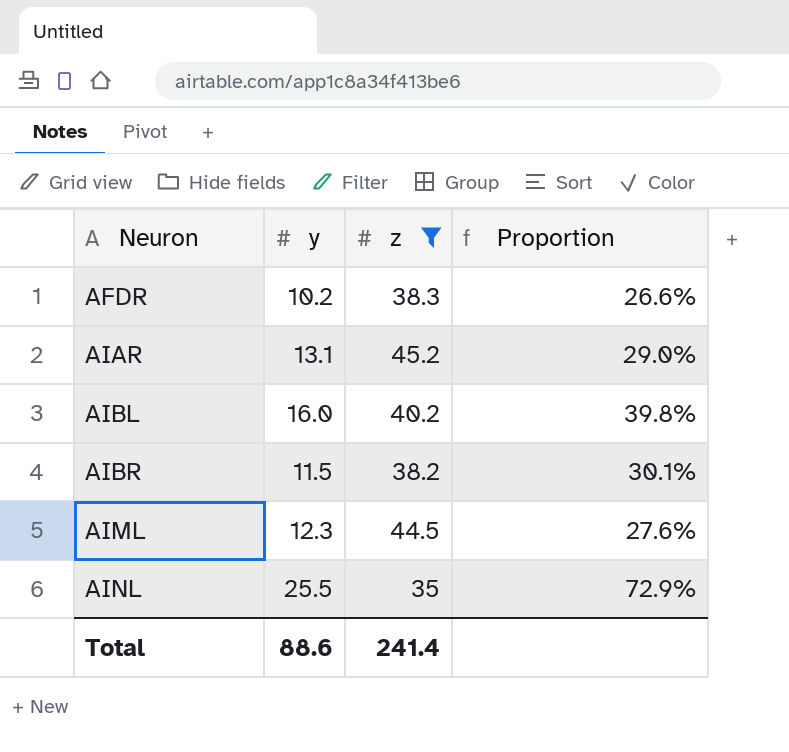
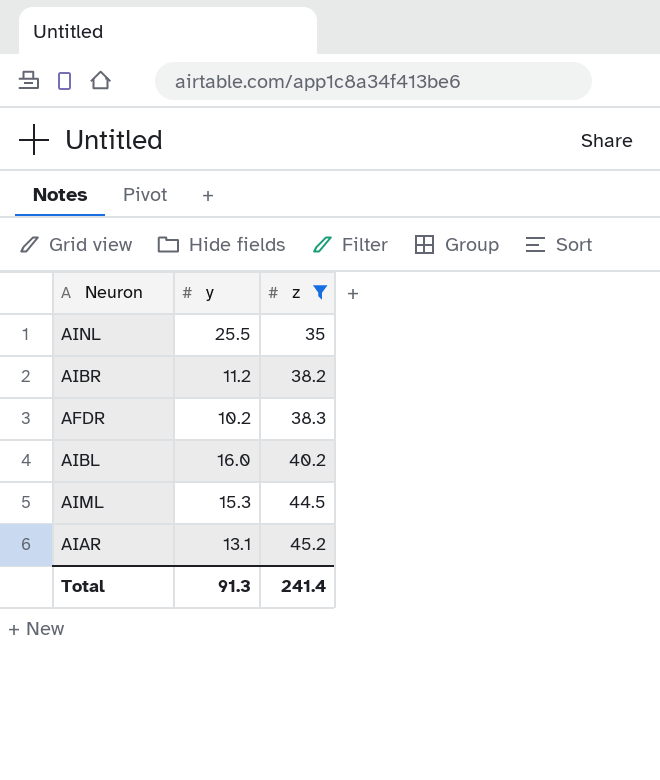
row order: Neuron ascending -> z ascending
column Proportion | formula: [y] / [z] -> none
AIBR | y: 11.5 -> 11.2
AIML | y: 12.3 -> 15.3
Total | y: 88.6 -> 91.3

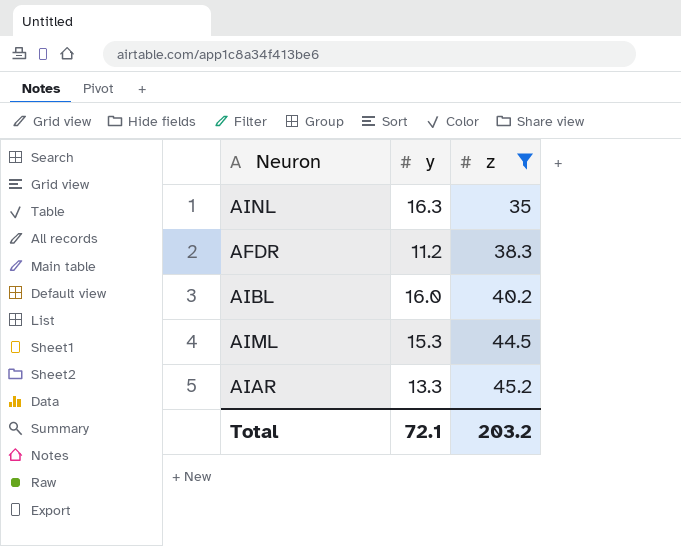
row AIBR: 11.2 | 38.2 -> none
AINL | y: 25.5 -> 16.3
AFDR | y: 10.2 -> 11.2
AIAR | y: 13.1 -> 13.3
Total | y: 91.3 -> 72.1
Total | z: 241.4 -> 203.2

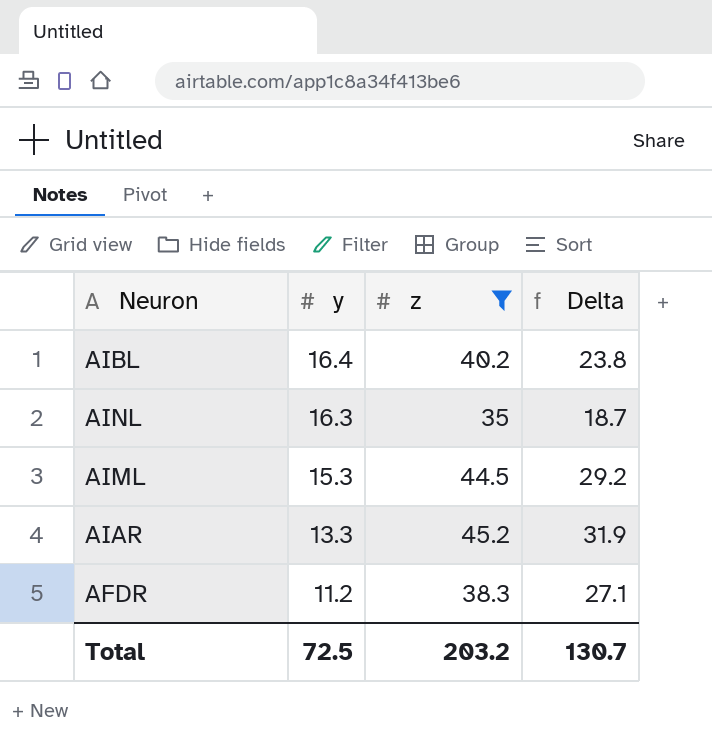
row order: z ascending -> y descending
column Delta | formula: none -> [z] - [y]
AIBL | y: 16.0 -> 16.4
Total | y: 72.1 -> 72.5

